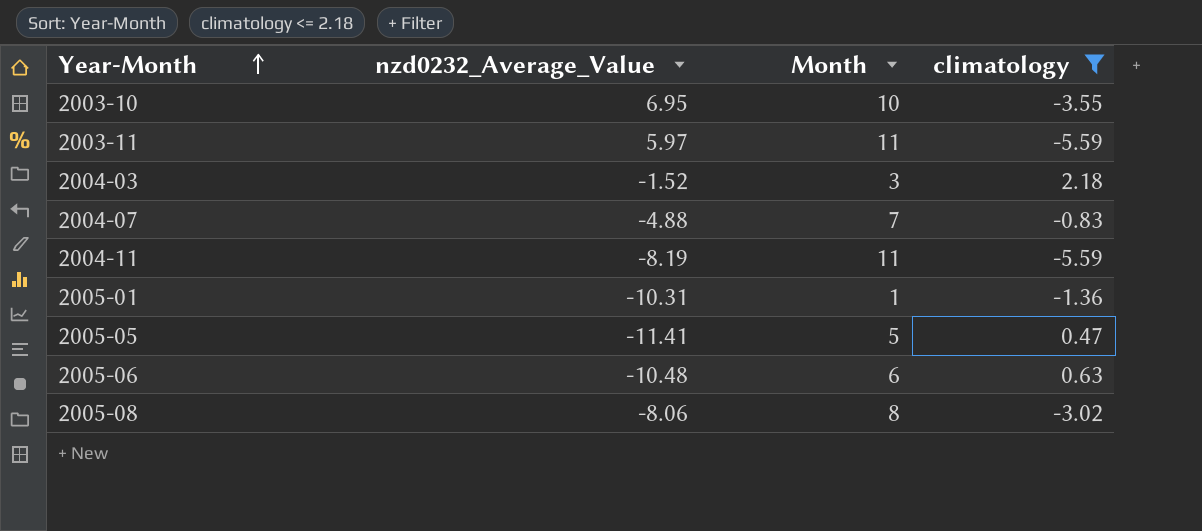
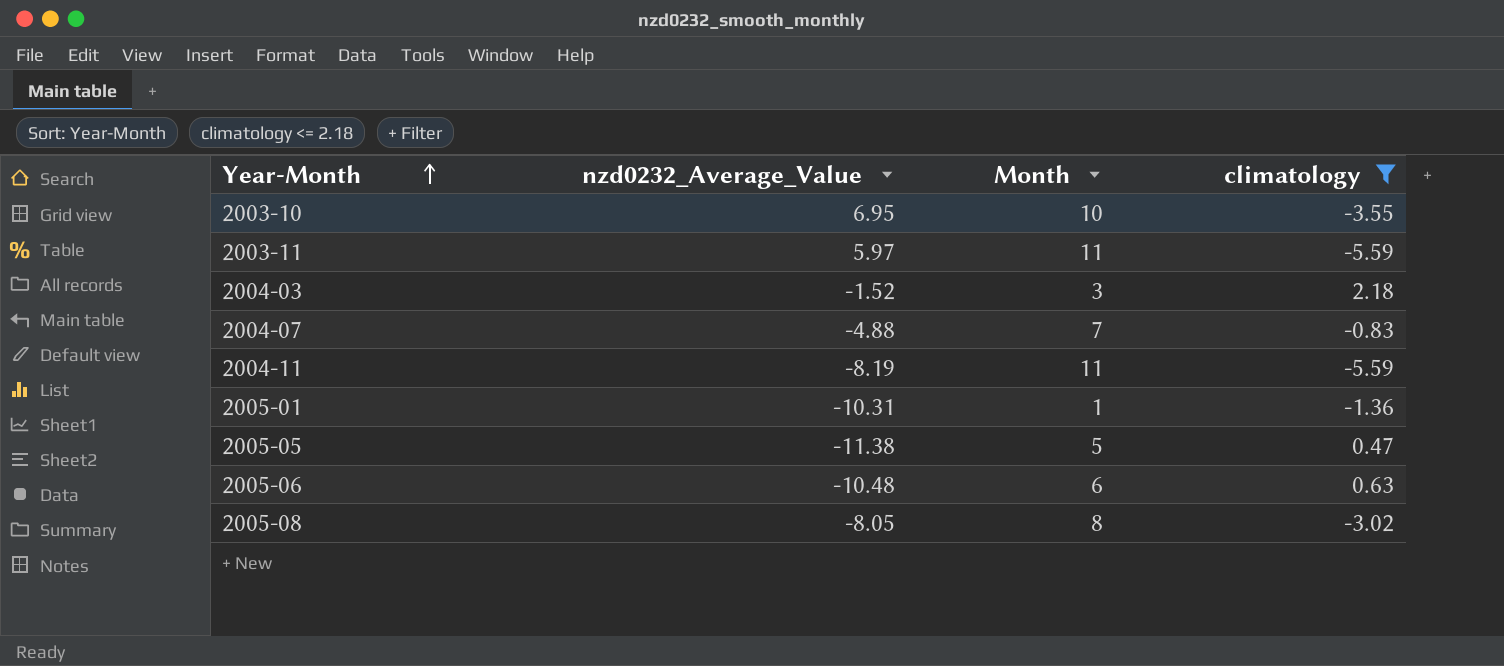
2005-05 | nzd0232_Average_Value: -11.41 -> -11.38
2005-08 | nzd0232_Average_Value: -8.06 -> -8.05

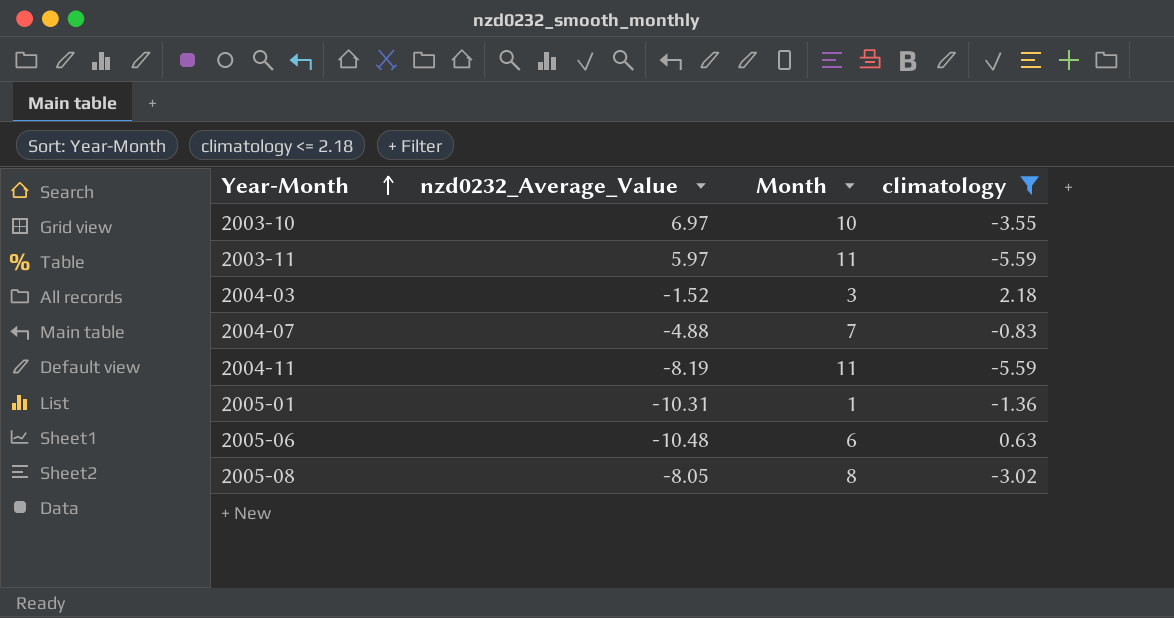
row 2005-05: -11.38 | 5 | 0.47 -> none
2003-10 | nzd0232_Average_Value: 6.95 -> 6.97

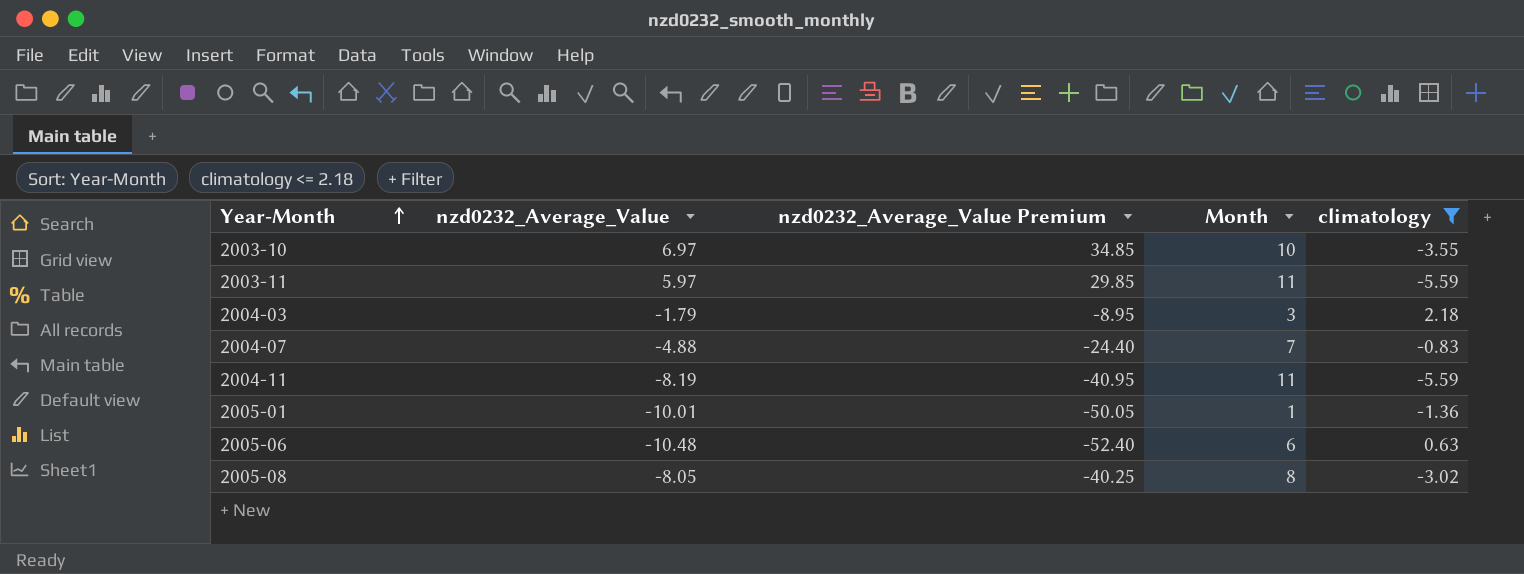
column nzd0232_Average_Value Premium | formula: none -> [nzd0232_Average_Value] * 5
2004-03 | nzd0232_Average_Value: -1.52 -> -1.79
2005-01 | nzd0232_Average_Value: -10.31 -> -10.01

